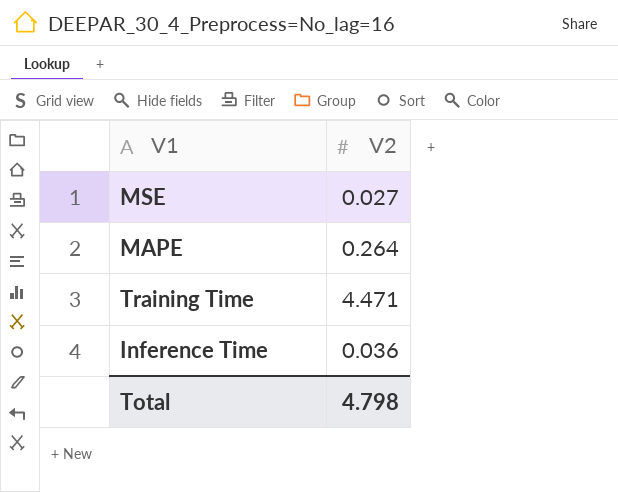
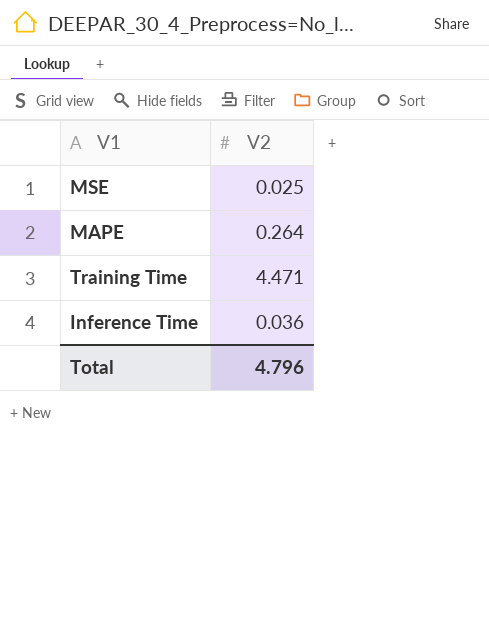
MSE | V2: 0.027 -> 0.025
Total | V2: 4.798 -> 4.796

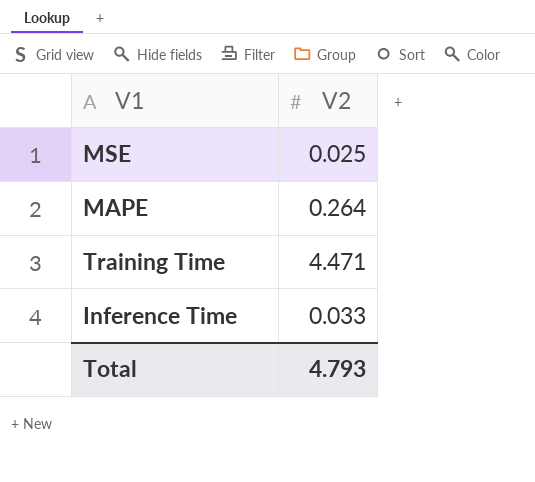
Inference Time | V2: 0.036 -> 0.033
Total | V2: 4.796 -> 4.793

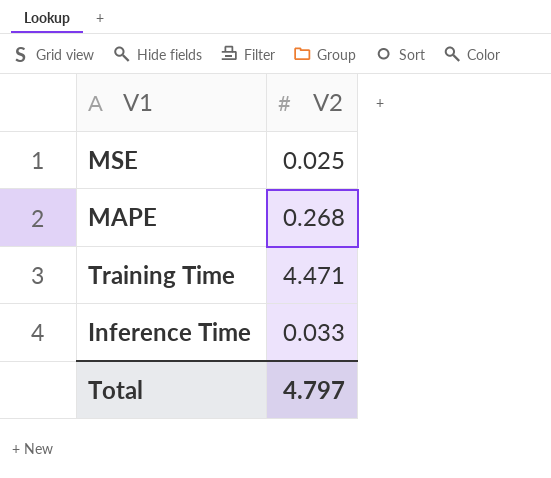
MAPE | V2: 0.264 -> 0.268
Total | V2: 4.793 -> 4.797

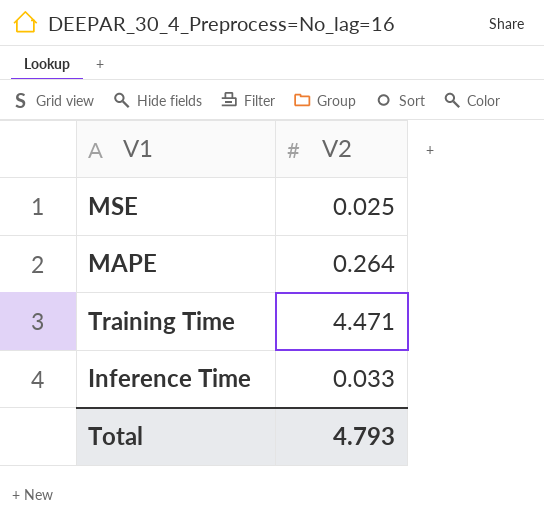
MAPE | V2: 0.268 -> 0.264
Total | V2: 4.797 -> 4.793

